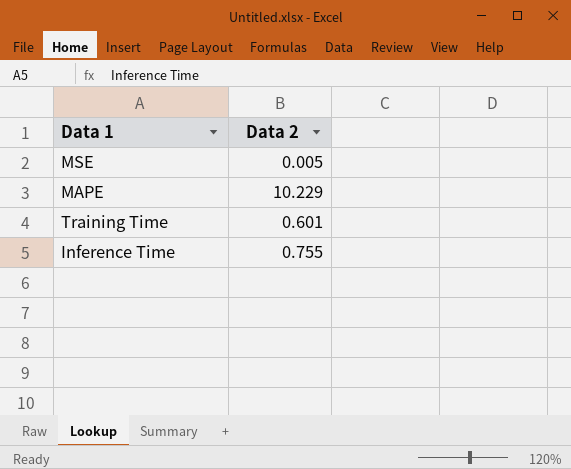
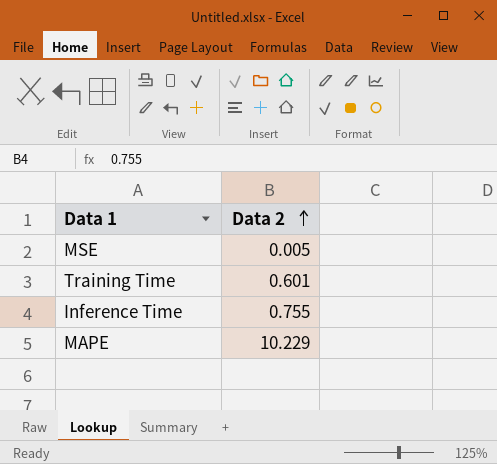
row order: none -> Data 2 ascending

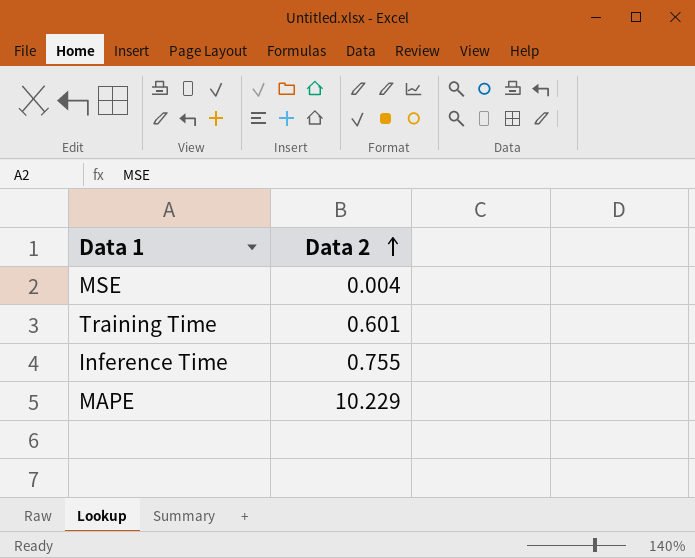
MSE | Data 2: 0.005 -> 0.004

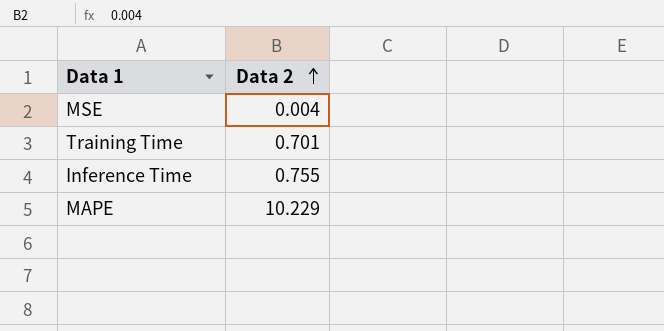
Training Time | Data 2: 0.601 -> 0.701

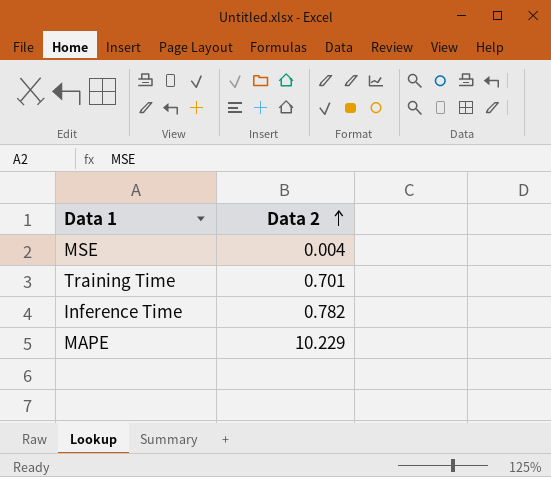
Inference Time | Data 2: 0.755 -> 0.782

